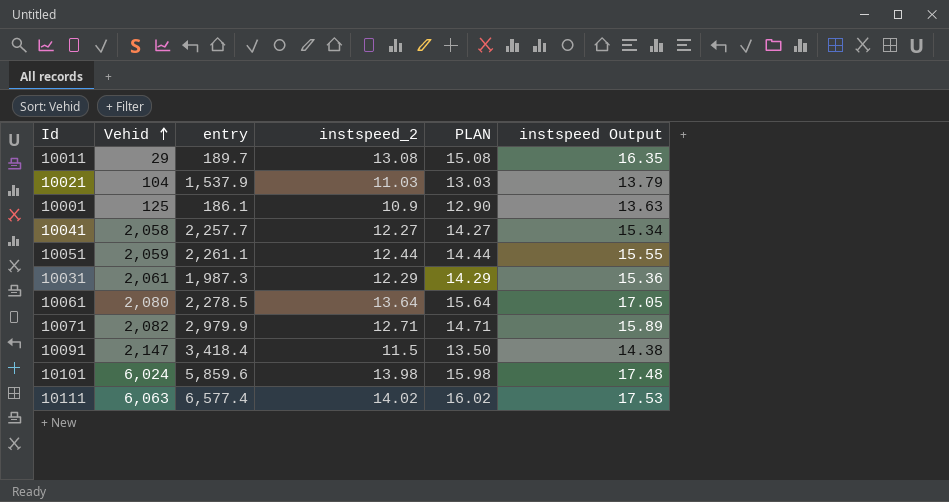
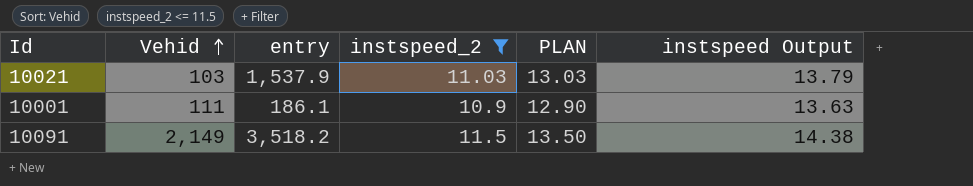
filter: none -> instspeed_2 <= 11.5
10021 | Vehid: 104 -> 103
10001 | Vehid: 125 -> 111
10091 | Vehid: 2,147 -> 2,149
10091 | entry: 3,418.4 -> 3,518.2

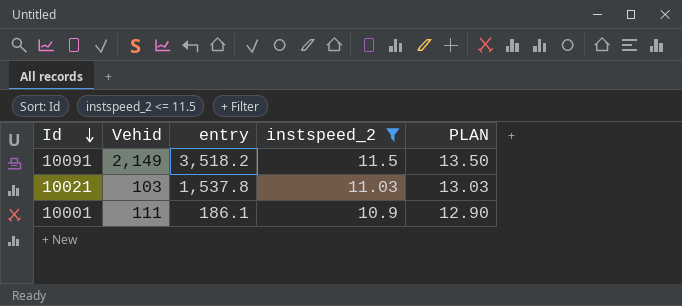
row order: Vehid ascending -> Id descending
column instspeed Output | formula: [instspeed_2] * 1.25 -> none
10021 | entry: 1,537.9 -> 1,537.8

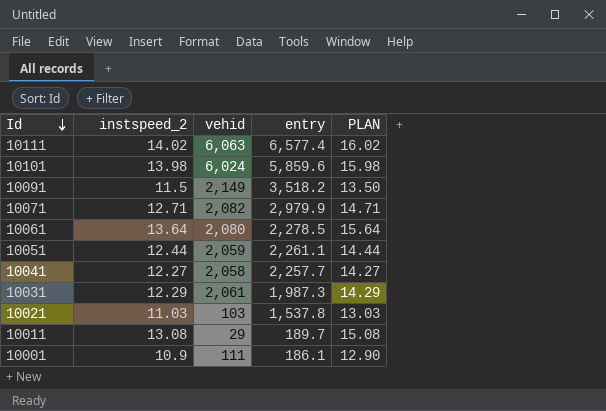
filter: instspeed_2 <= 11.5 -> none
column instspeed_2 | position: 4 -> 2
column name: Vehid -> vehid

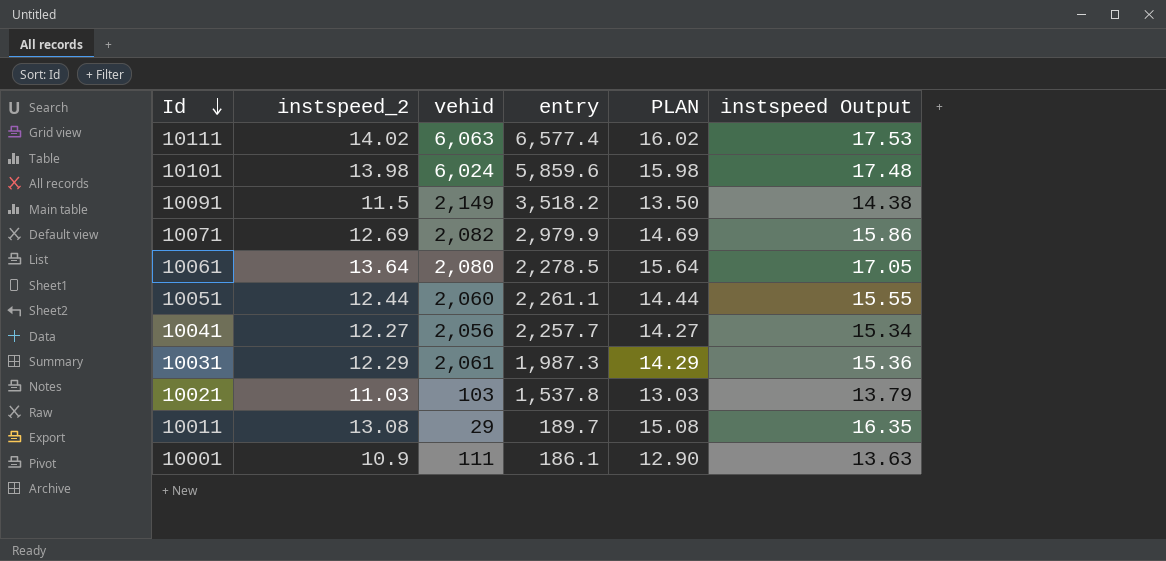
column instspeed Output | formula: none -> [instspeed_2] * 1.25
10071 | instspeed_2: 12.71 -> 12.69
10071 | PLAN: 14.71 -> 14.69
10051 | vehid: 2,059 -> 2,060
10041 | vehid: 2,058 -> 2,056

